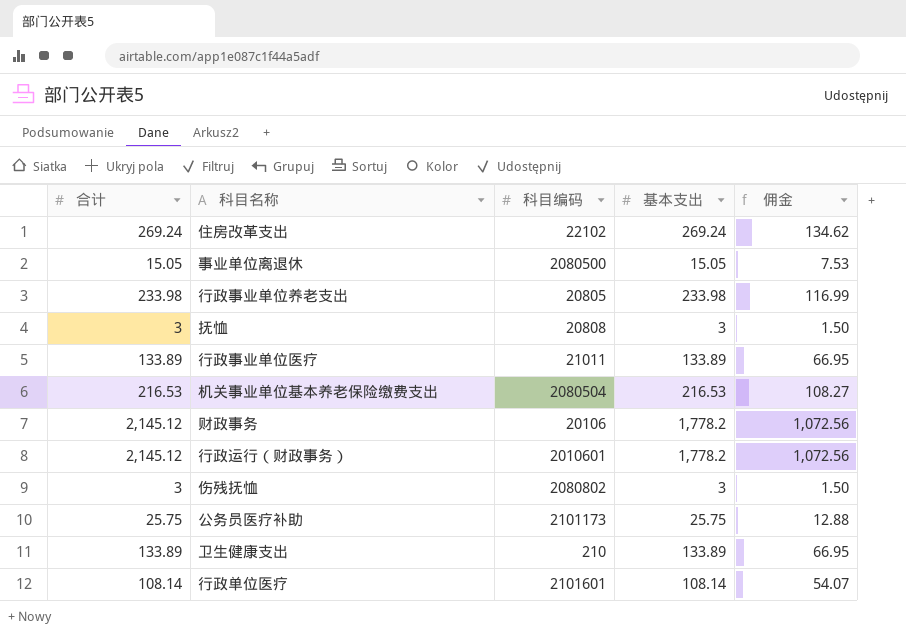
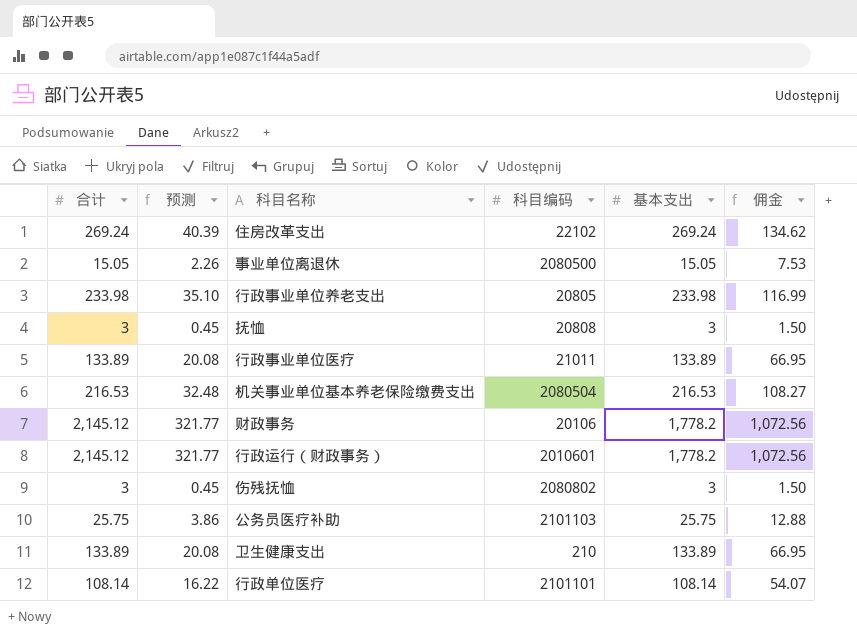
column 预测 | formula: none -> [合计] * 0.15
公务员医疗补助 | 科目编码: 2101173 -> 2101103
行政单位医疗 | 科目编码: 2101601 -> 2101101

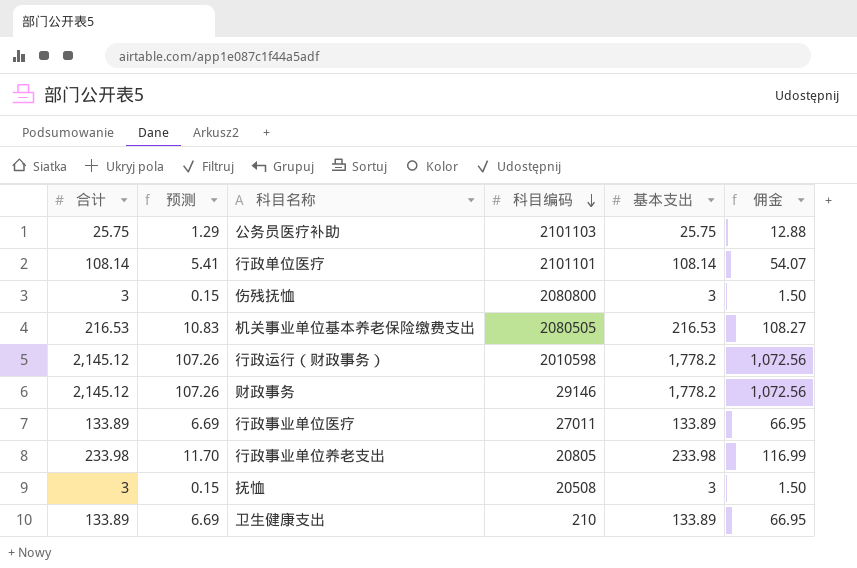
row order: none -> 科目编码 descending
column 预测 | formula: [合计] * 0.15 -> [合计] * 0.05
row 住房改革支出: 269.24 | 40.39 | 22102 | 269.24 | 134.62 -> none
row 事业单位离退休: 15.05 | 2.26 | 2080500 | 15.05 | 7.53 -> none
伤残抚恤 | 科目编码: 2080802 -> 2080800
机关事业单位基本养老保险缴费支出 | 科目编码: 2080504 -> 2080505
行政运行（财政事务） | 科目编码: 2010601 -> 2010598
财政事务 | 科目编码: 20106 -> 29146
行政事业单位医疗 | 科目编码: 21011 -> 27011
抚恤 | 科目编码: 20808 -> 20508

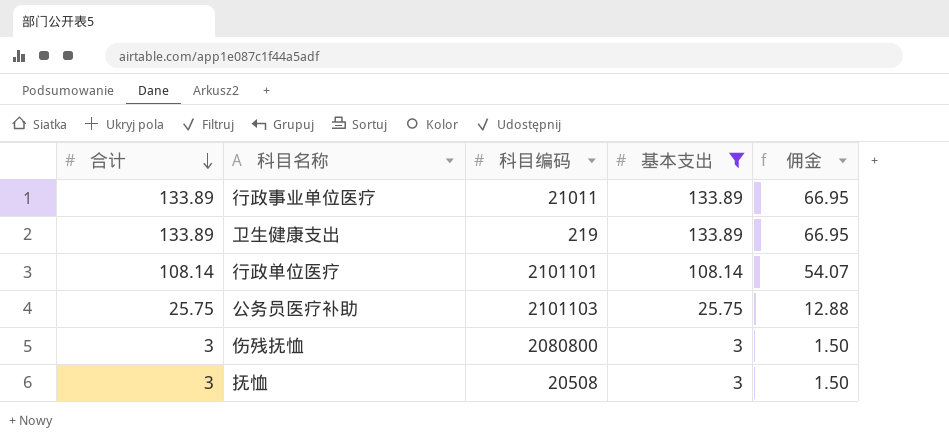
filter: none -> 基本支出 <= 133.89
row order: 科目编码 descending -> 合计 descending
column 预测 | formula: [合计] * 0.05 -> none
行政事业单位医疗 | 科目编码: 27011 -> 21011
卫生健康支出 | 科目编码: 210 -> 219

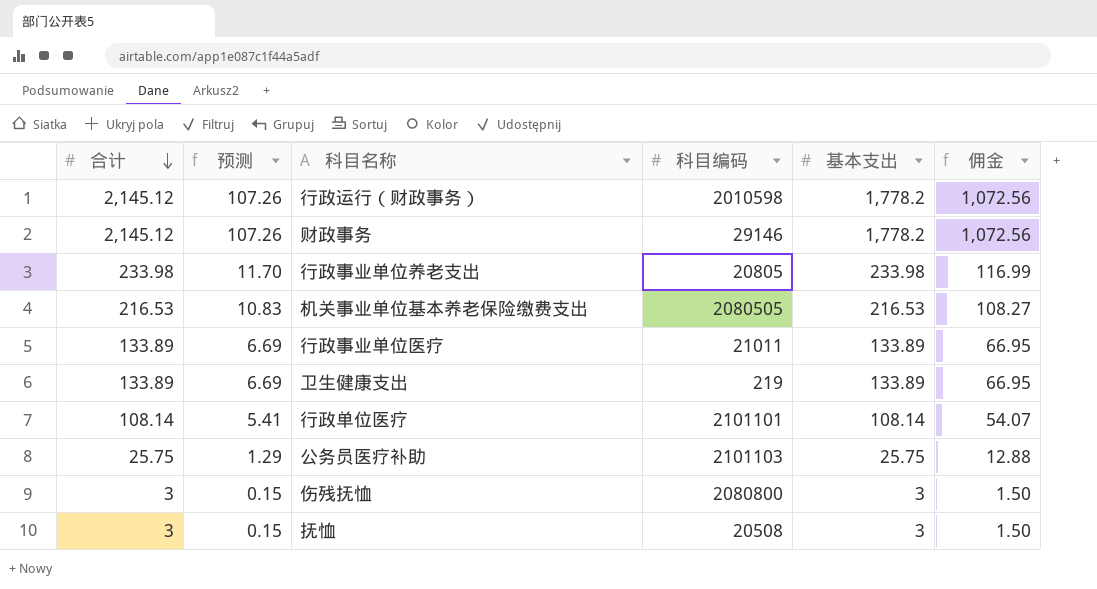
filter: 基本支出 <= 133.89 -> none
column 预测 | formula: none -> [合计] * 0.05

